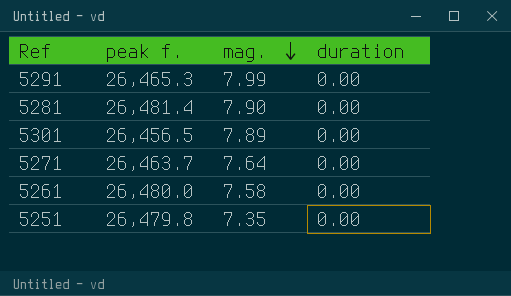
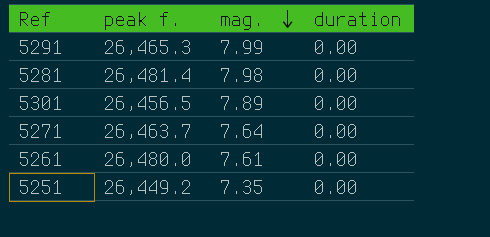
5281 | mag.: 7.90 -> 7.98
5261 | mag.: 7.58 -> 7.61
5251 | peak f.: 26,479.8 -> 26,449.2

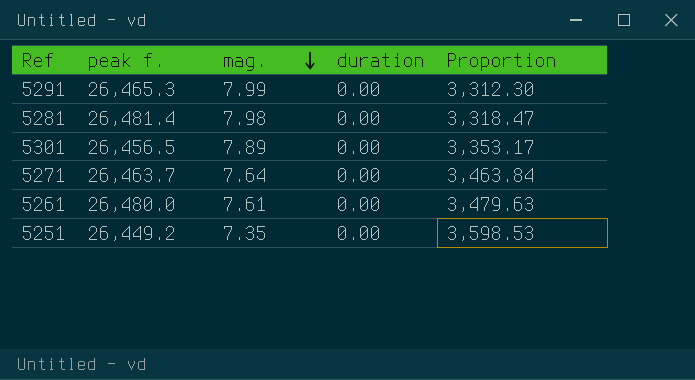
column Proportion | formula: none -> [peak f.] / [mag.]

